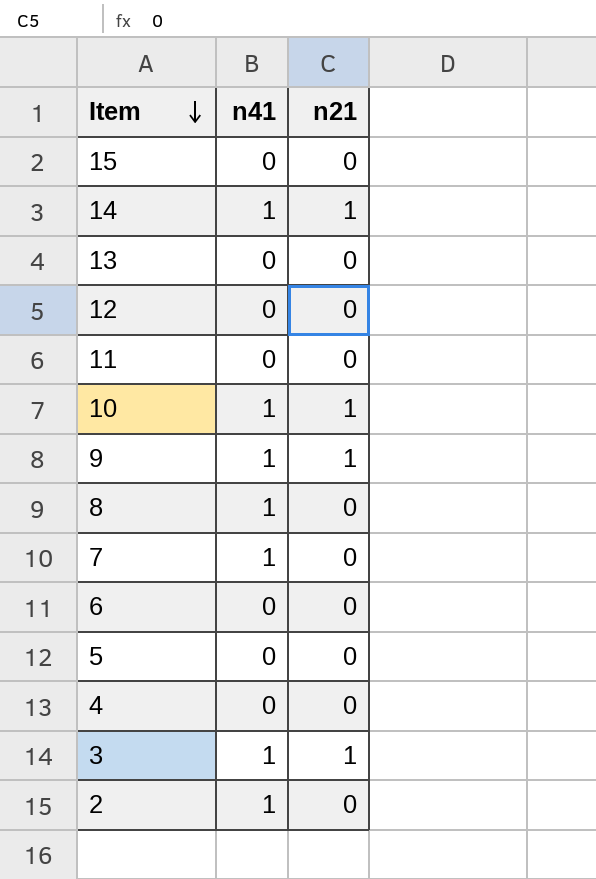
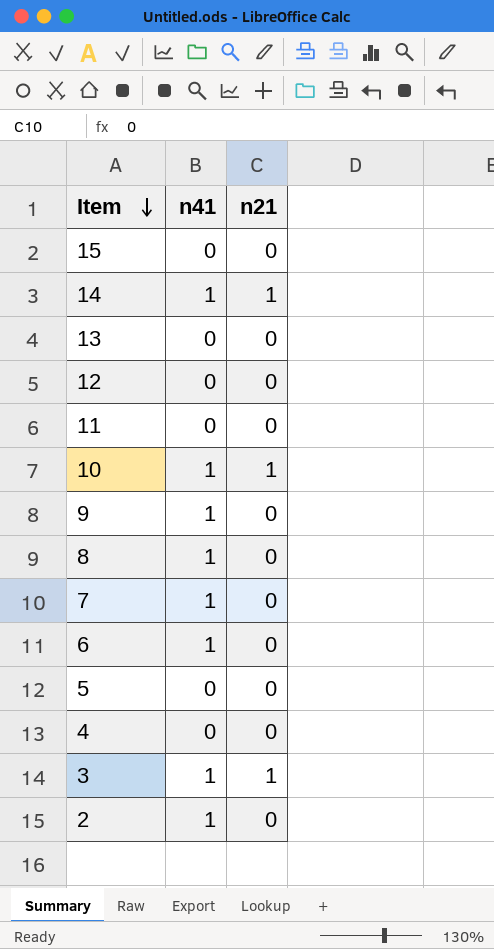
9 | n21: 1 -> 0
6 | n41: 0 -> 1

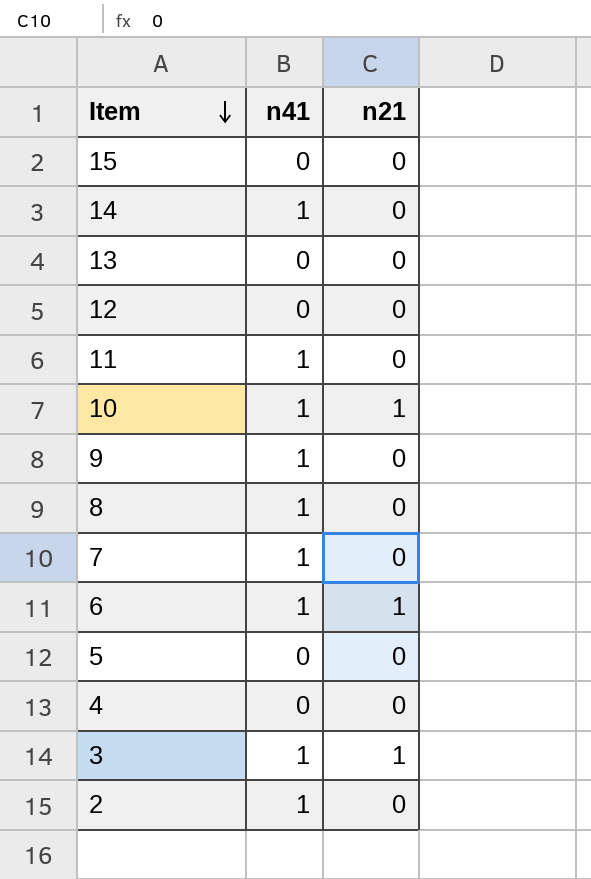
14 | n21: 1 -> 0
11 | n41: 0 -> 1
6 | n21: 0 -> 1

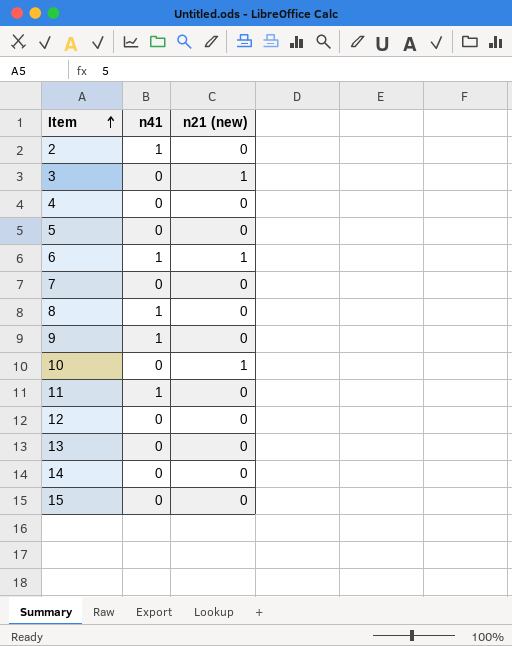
row order: Item descending -> Item ascending
column name: n21 -> n21 (new)
3 | n41: 1 -> 0
7 | n41: 1 -> 0
10 | n41: 1 -> 0
14 | n41: 1 -> 0

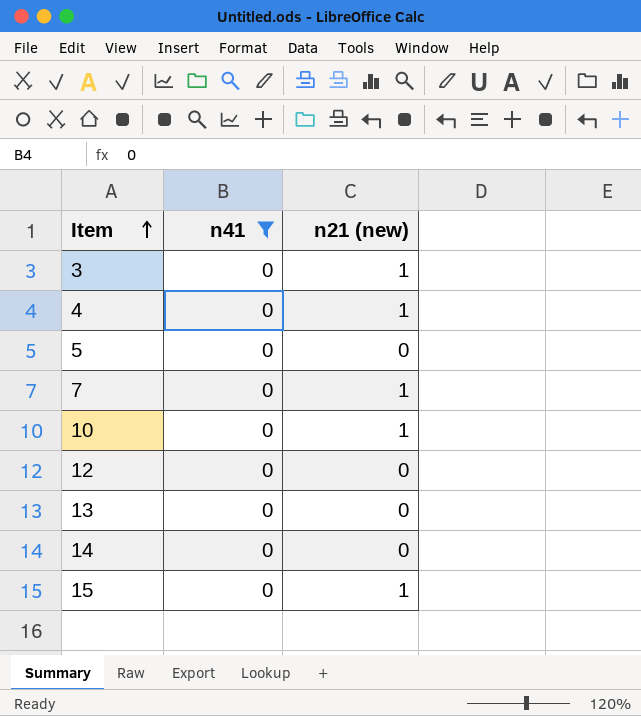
filter: none -> n41 = 0
4 | n21 (new): 0 -> 1
7 | n21 (new): 0 -> 1
15 | n21 (new): 0 -> 1

